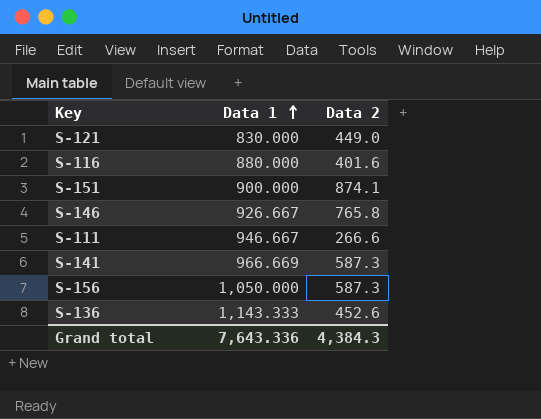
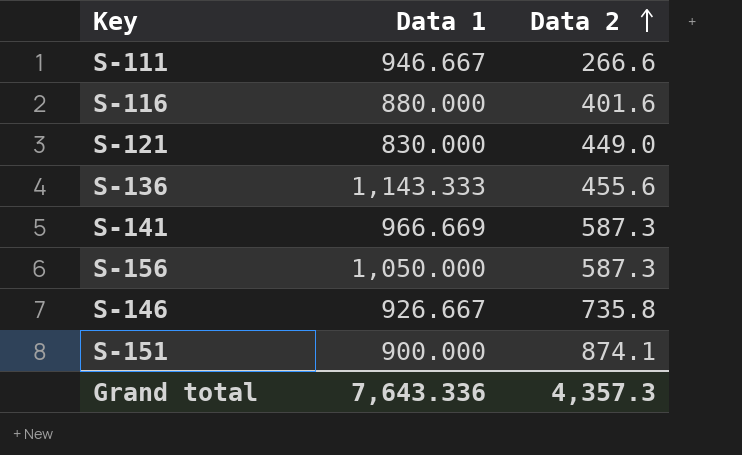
row order: Data 1 ascending -> Data 2 ascending
S-136 | Data 2: 452.6 -> 455.6
S-146 | Data 2: 765.8 -> 735.8
Grand total | Data 2: 4,384.3 -> 4,357.3

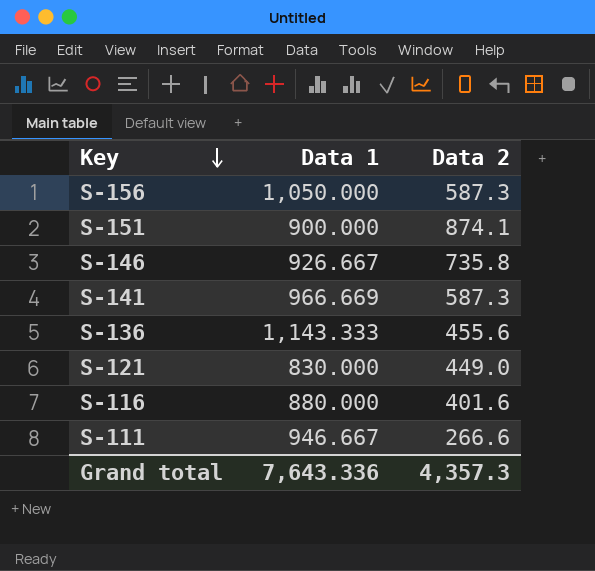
row order: Data 2 ascending -> Key descending

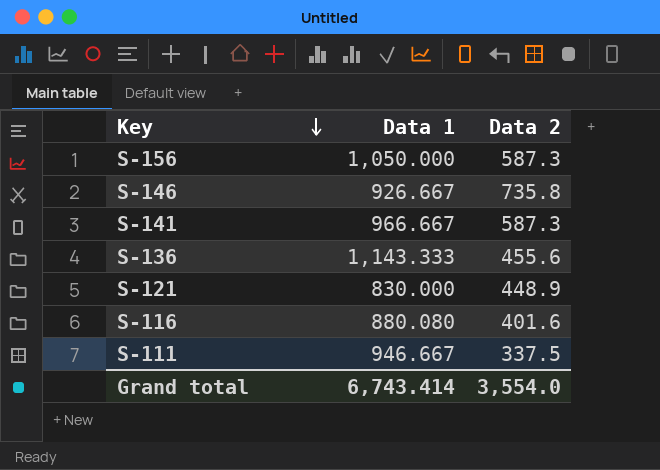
row S-151: 900.000 | 874.1 -> none
S-141 | Data 1: 966.669 -> 966.667
S-121 | Data 2: 449.0 -> 448.9
S-116 | Data 1: 880.000 -> 880.080
S-111 | Data 2: 266.6 -> 337.5
Grand total | Data 1: 7,643.336 -> 6,743.414
Grand total | Data 2: 4,357.3 -> 3,554.0

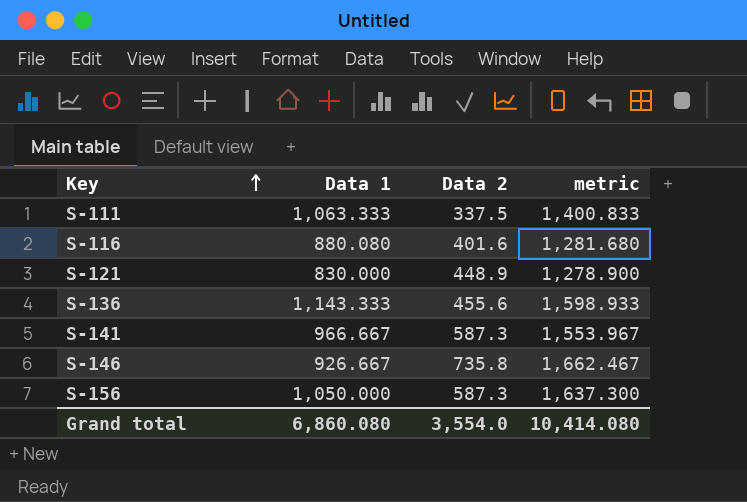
row order: Key descending -> Key ascending
column metric | formula: none -> [Data 1] + [Data 2]
S-111 | Data 1: 946.667 -> 1,063.333
Grand total | Data 1: 6,743.414 -> 6,860.080

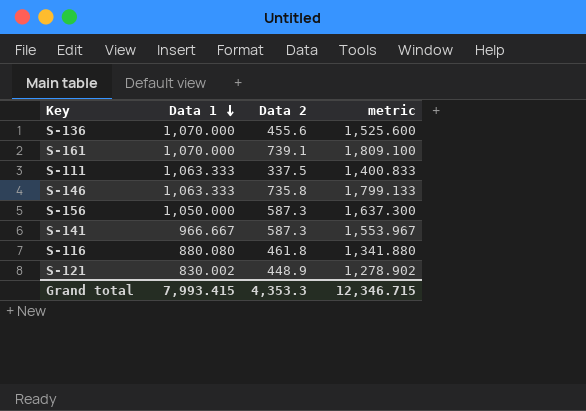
row order: Key ascending -> Data 1 descending
S-136 | Data 1: 1,143.333 -> 1,070.000
S-136 | metric: 1,598.933 -> 1,525.600
row S-161: none -> 1,070.000 | 739.1 | 1,809.100
S-146 | Data 1: 926.667 -> 1,063.333
S-146 | metric: 1,662.467 -> 1,799.133
S-116 | Data 2: 401.6 -> 461.8
S-116 | metric: 1,281.680 -> 1,341.880
S-121 | Data 1: 830.000 -> 830.002
S-121 | metric: 1,278.900 -> 1,278.902
Grand total | Data 1: 6,860.080 -> 7,993.415
Grand total | Data 2: 3,554.0 -> 4,353.3
Grand total | metric: 10,414.080 -> 12,346.715

